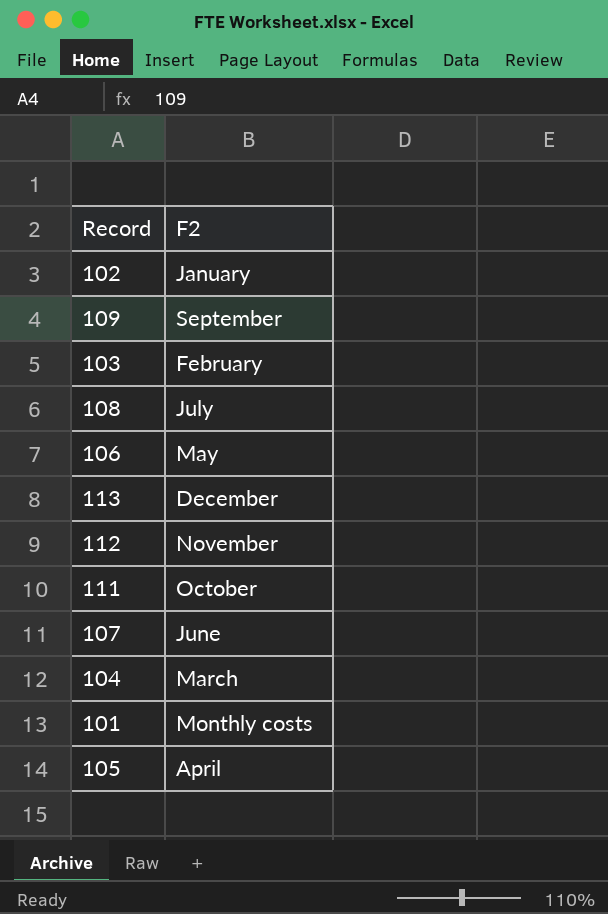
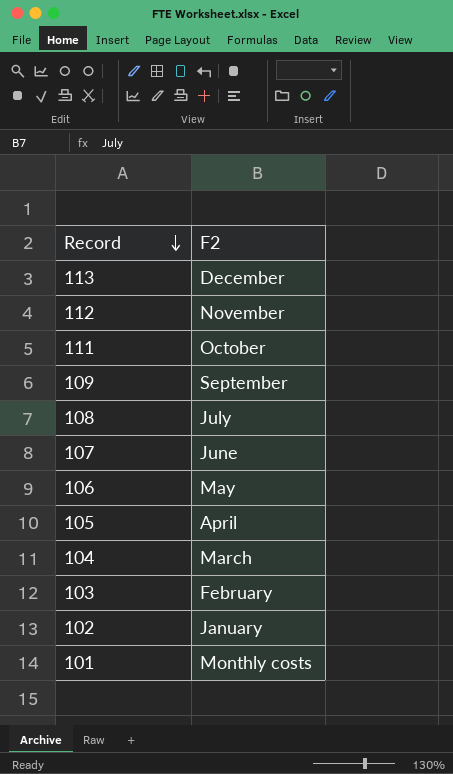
row order: none -> Record descending

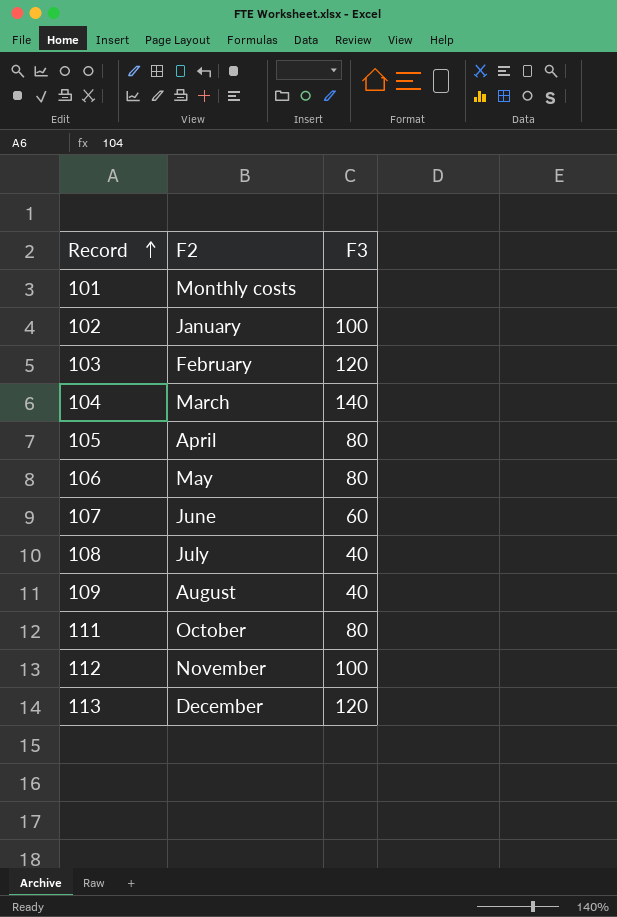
row order: Record descending -> Record ascending
column F3 | position: none -> 3
109 | F2: September -> August

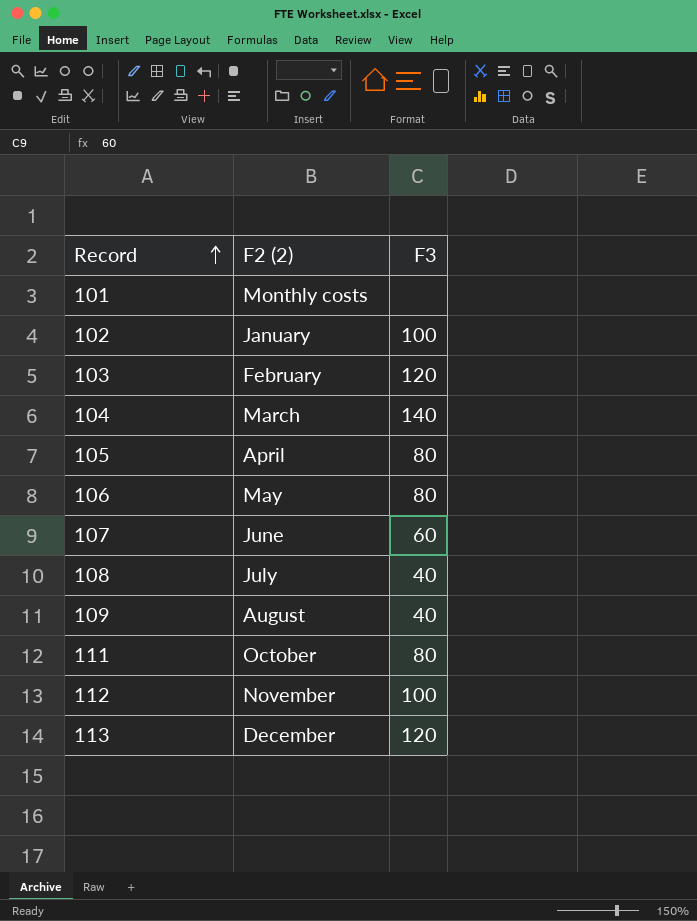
column name: F2 -> F2 (2)

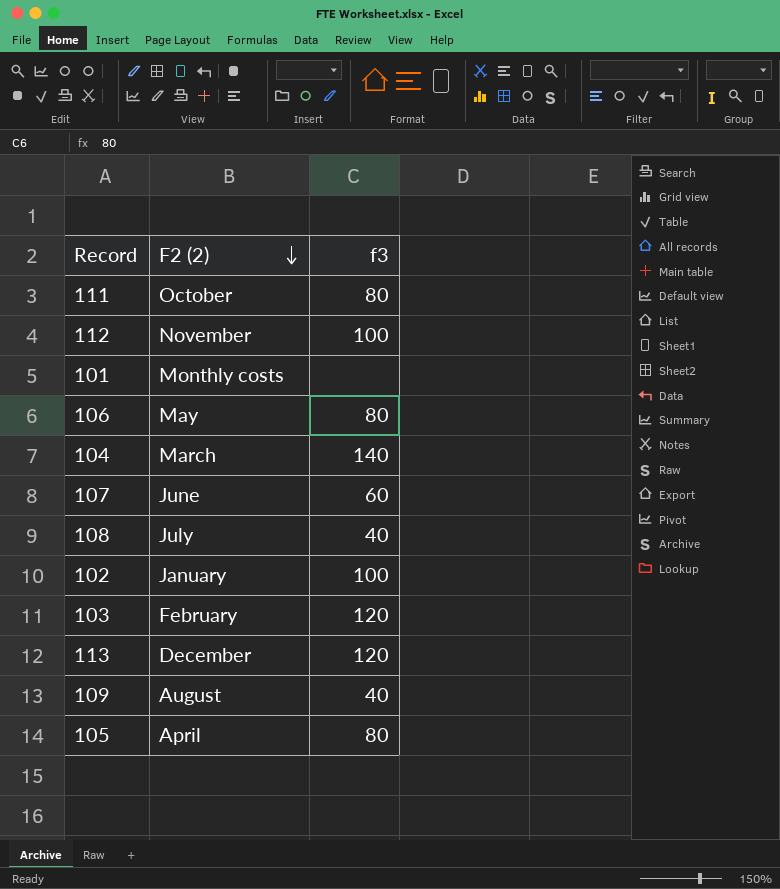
row order: Record ascending -> F2 (2) descending
column name: F3 -> f3

